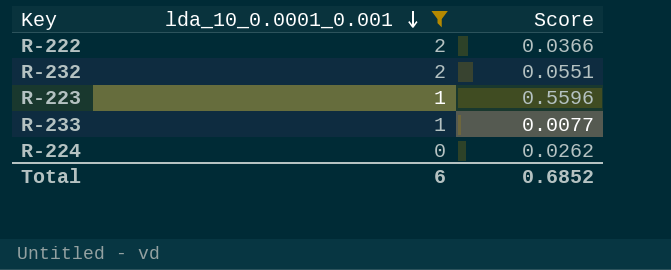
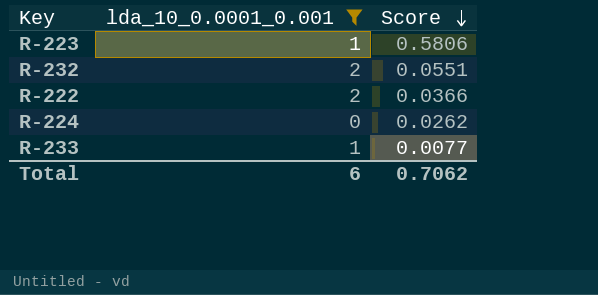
row order: lda_10_0.0001_0.001 descending -> Score descending
R-223 | Score: 0.5596 -> 0.5806
Total | Score: 0.6852 -> 0.7062

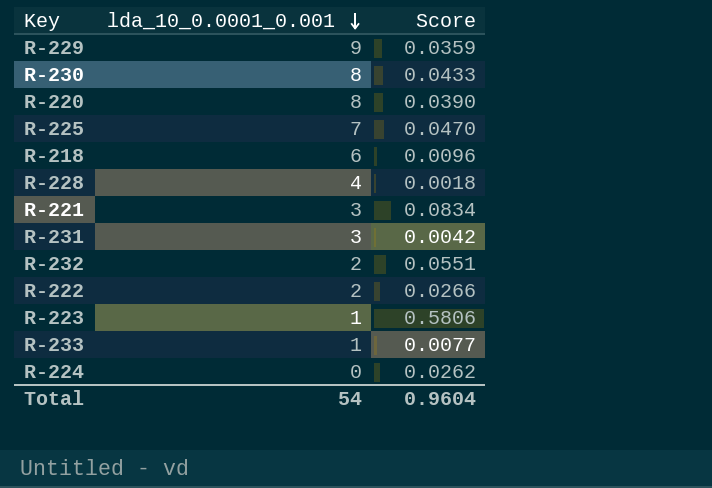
filter: lda_10_0.0001_0.001 <= 2 -> none
row order: Score descending -> lda_10_0.0001_0.001 descending
R-222 | Score: 0.0366 -> 0.0266
Total | lda_10_0.0001_0.001: 6 -> 54
Total | Score: 0.7062 -> 0.9604

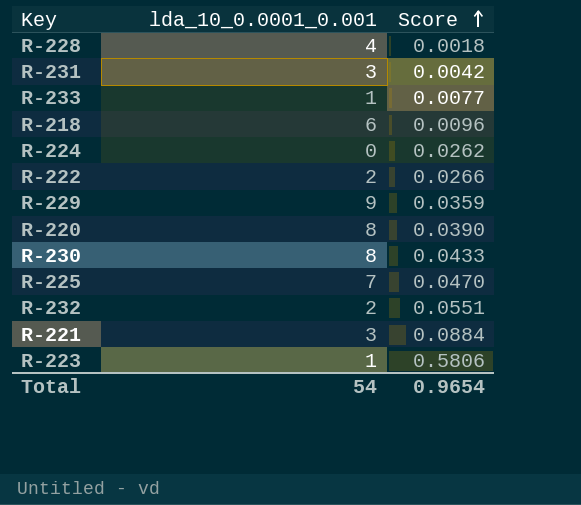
row order: lda_10_0.0001_0.001 descending -> Score ascending
R-221 | Score: 0.0834 -> 0.0884
Total | Score: 0.9604 -> 0.9654

